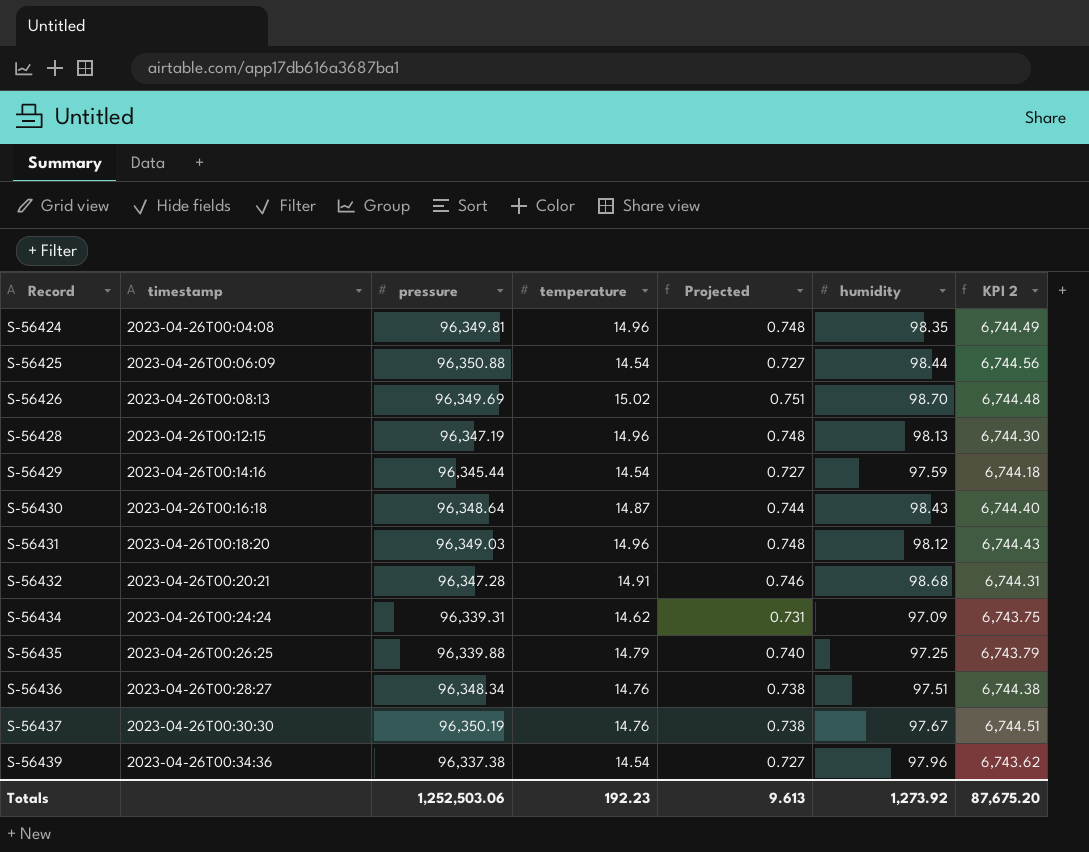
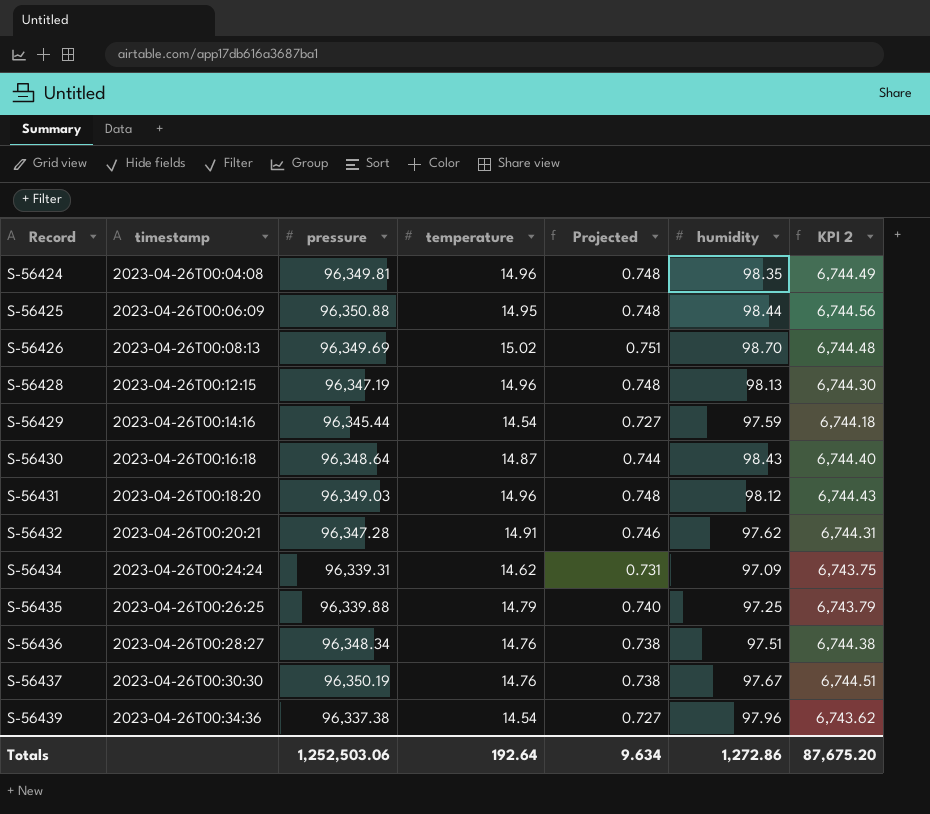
S-56425 | temperature: 14.54 -> 14.95
S-56425 | Projected: 0.727 -> 0.748
S-56432 | humidity: 98.68 -> 97.62
Totals | temperature: 192.23 -> 192.64
Totals | Projected: 9.613 -> 9.634
Totals | humidity: 1,273.92 -> 1,272.86

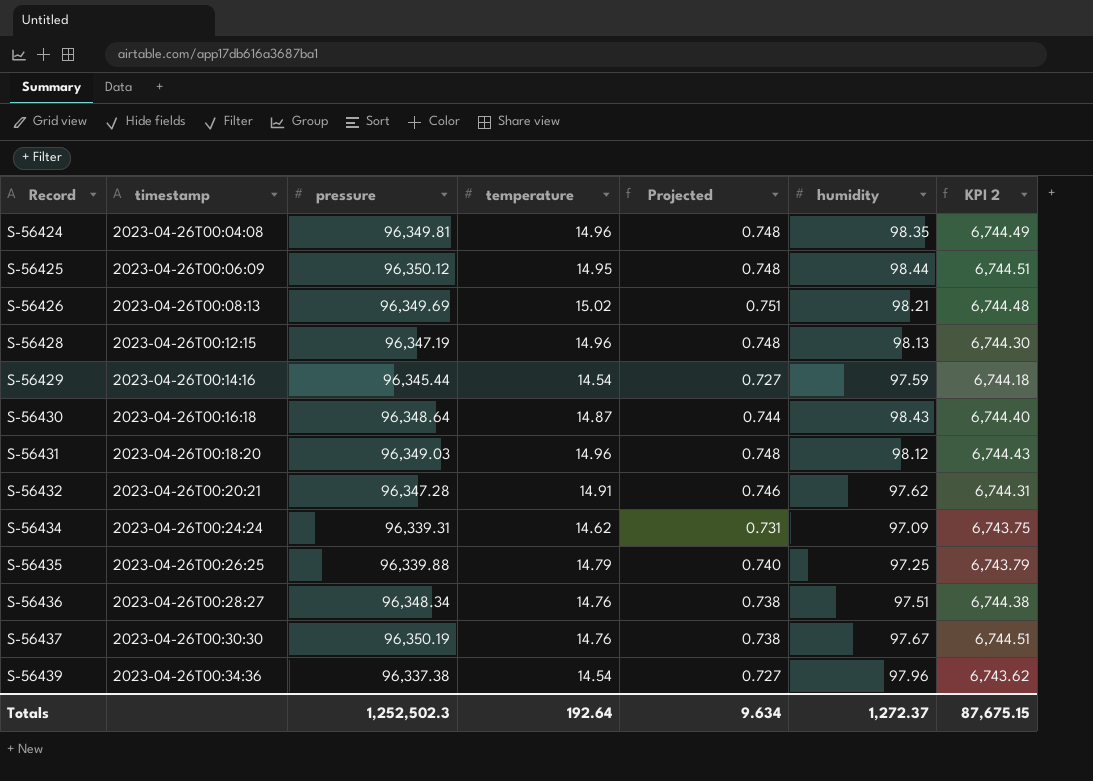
S-56425 | pressure: 96,350.88 -> 96,350.12
S-56425 | KPI 2: 6,744.56 -> 6,744.51
S-56426 | humidity: 98.70 -> 98.21
Totals | pressure: 1,252,503.06 -> 1,252,502.3
Totals | humidity: 1,272.86 -> 1,272.37
Totals | KPI 2: 87,675.20 -> 87,675.15

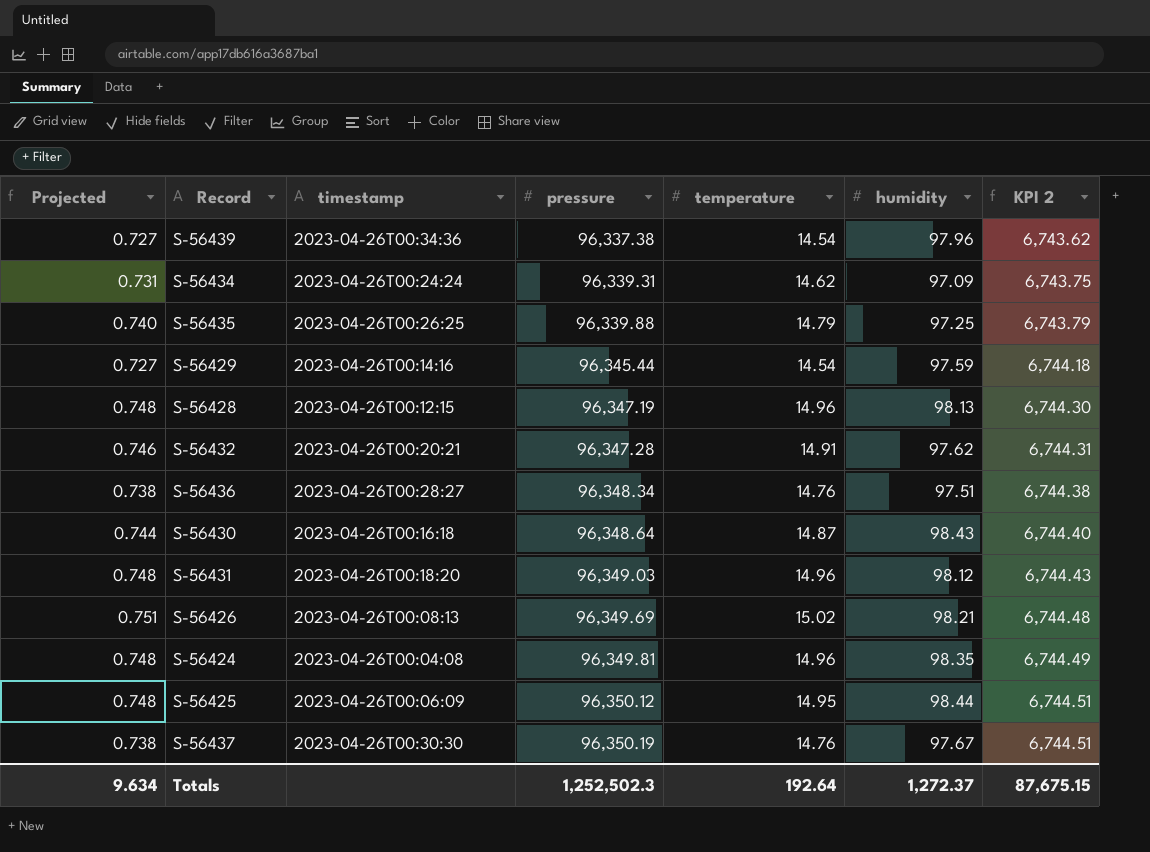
row order: Record ascending -> pressure ascending
column Projected | position: 5 -> 1

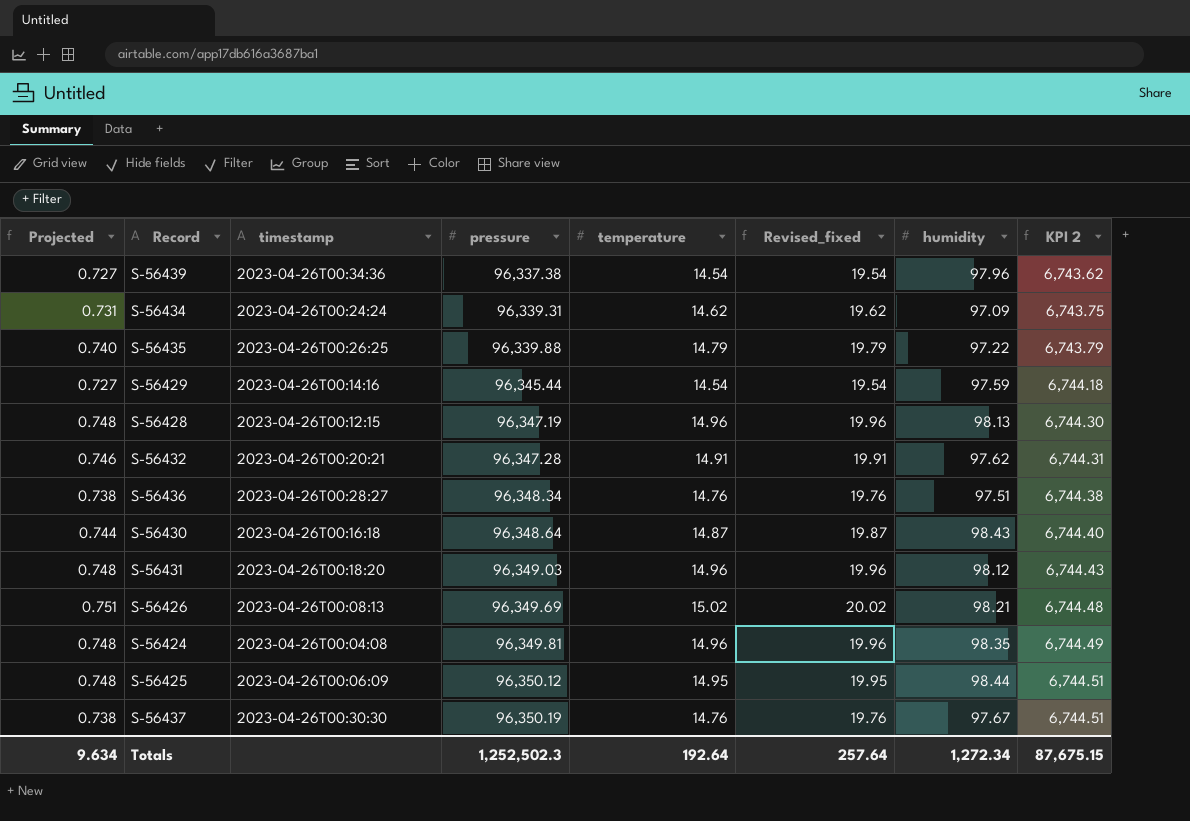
column Revised_fixed | formula: none -> [temperature] + 5
S-56435 | humidity: 97.25 -> 97.22
Totals | humidity: 1,272.37 -> 1,272.34

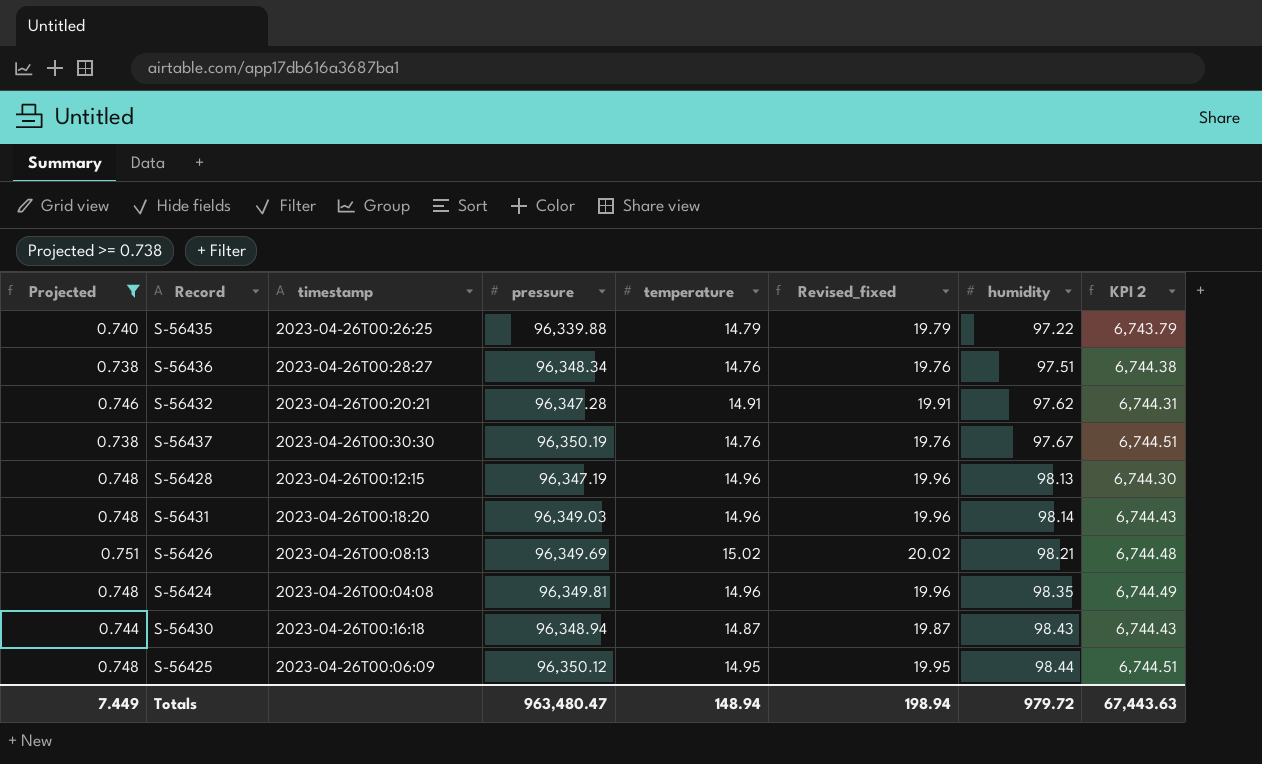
filter: none -> Projected >= 0.738
row order: pressure ascending -> humidity ascending
S-56431 | humidity: 98.12 -> 98.14
S-56430 | pressure: 96,348.64 -> 96,348.94
S-56430 | KPI 2: 6,744.40 -> 6,744.43
Totals | Projected: 9.634 -> 7.449
Totals | pressure: 1,252,502.3 -> 963,480.47
Totals | temperature: 192.64 -> 148.94
Totals | Revised_fixed: 257.64 -> 198.94
Totals | humidity: 1,272.34 -> 979.72
Totals | KPI 2: 87,675.15 -> 67,443.63

